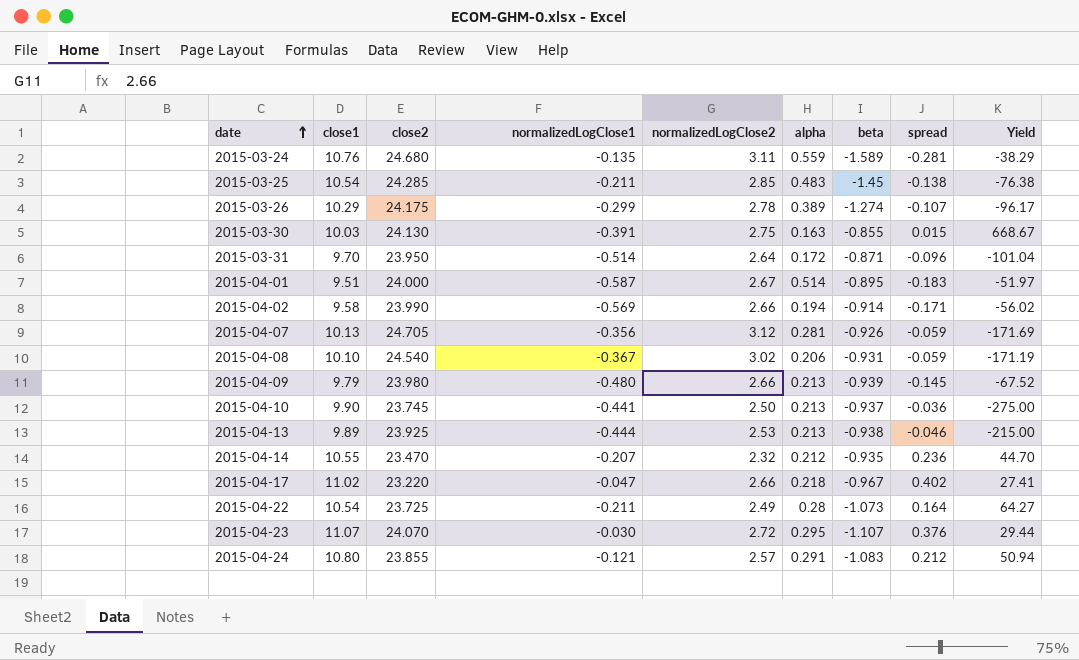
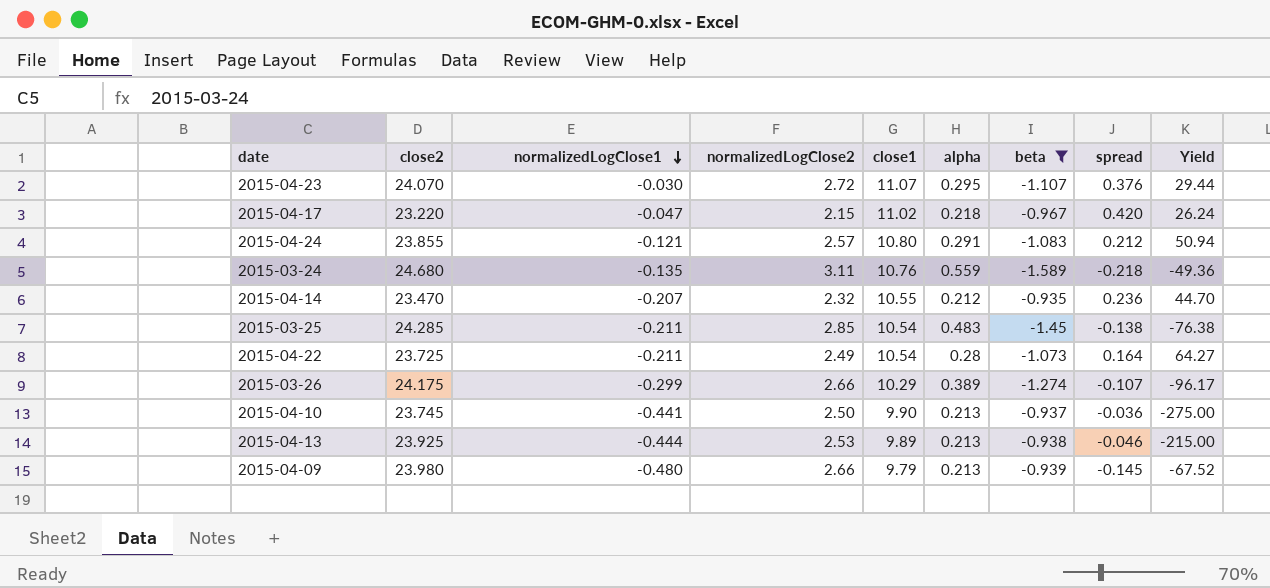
filter: none -> beta <= -0.935
row order: date ascending -> normalizedLogClose1 descending
column close1 | position: 2 -> 5
2015-04-17 | normalizedLogClose2: 2.66 -> 2.15
2015-04-17 | spread: 0.402 -> 0.420
2015-04-17 | Yield: 27.41 -> 26.24
2015-03-24 | spread: -0.281 -> -0.218
2015-03-24 | Yield: -38.29 -> -49.36
2015-03-26 | normalizedLogClose2: 2.78 -> 2.66

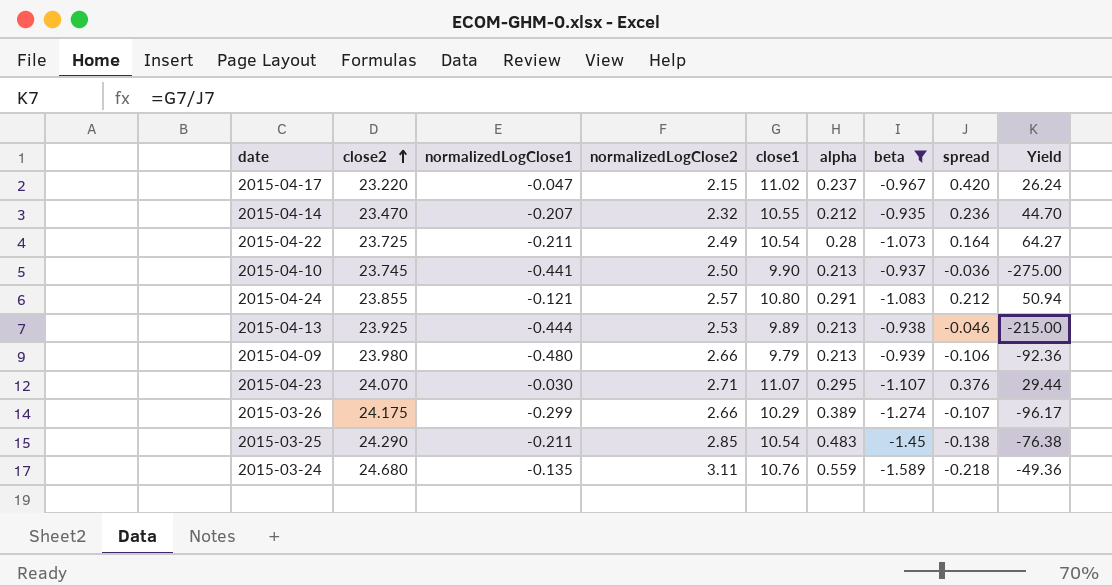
row order: normalizedLogClose1 descending -> close2 ascending
2015-04-17 | alpha: 0.218 -> 0.237
2015-04-09 | spread: -0.145 -> -0.106
2015-04-09 | Yield: -67.52 -> -92.36
2015-04-23 | normalizedLogClose2: 2.72 -> 2.71
2015-03-25 | close2: 24.285 -> 24.290

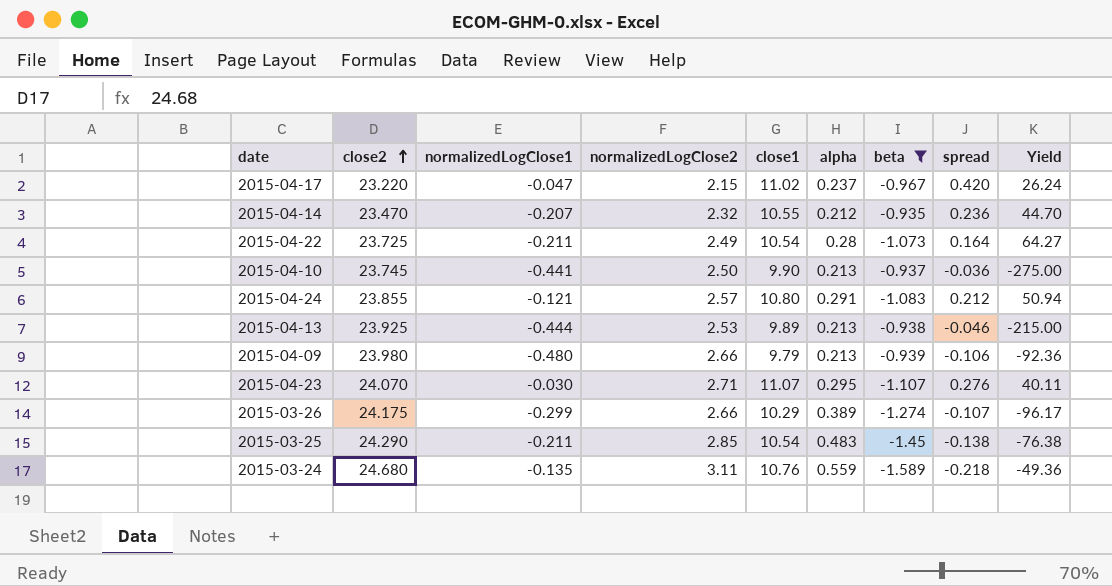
2015-04-23 | spread: 0.376 -> 0.276
2015-04-23 | Yield: 29.44 -> 40.11

